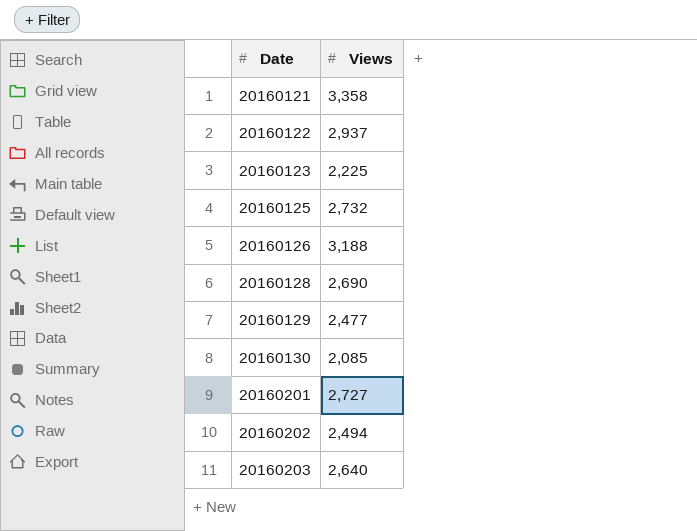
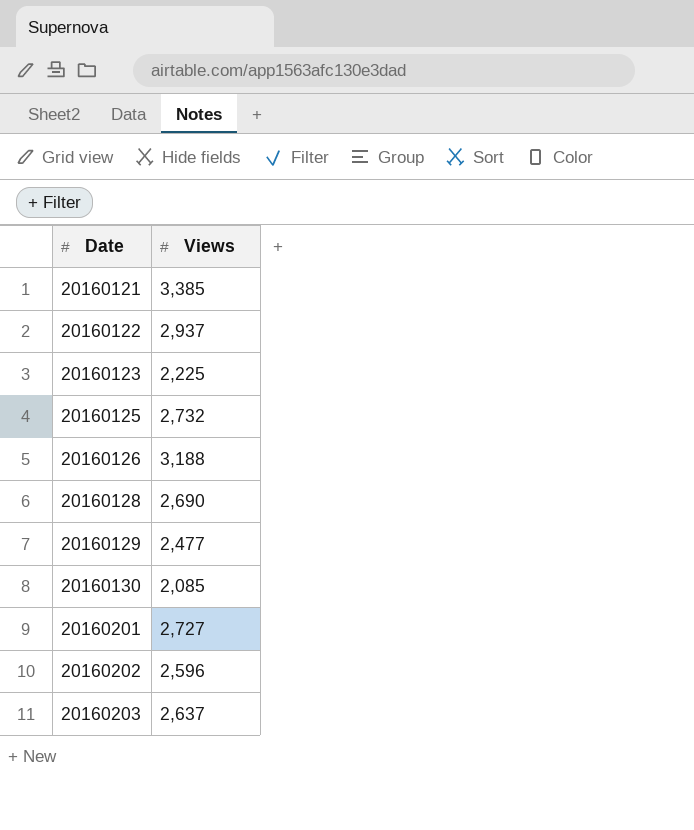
20160121 | Views: 3,358 -> 3,385
20160202 | Views: 2,494 -> 2,596
20160203 | Views: 2,640 -> 2,637

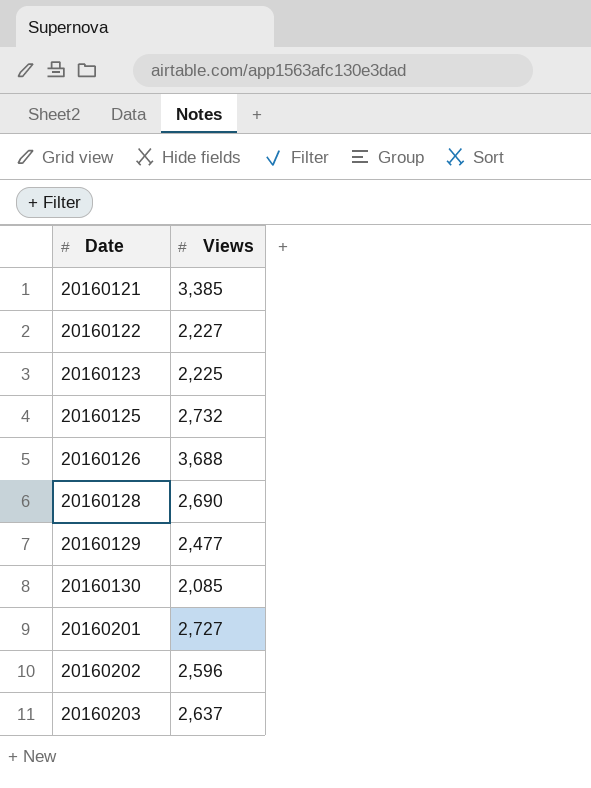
20160122 | Views: 2,937 -> 2,227
20160126 | Views: 3,188 -> 3,688

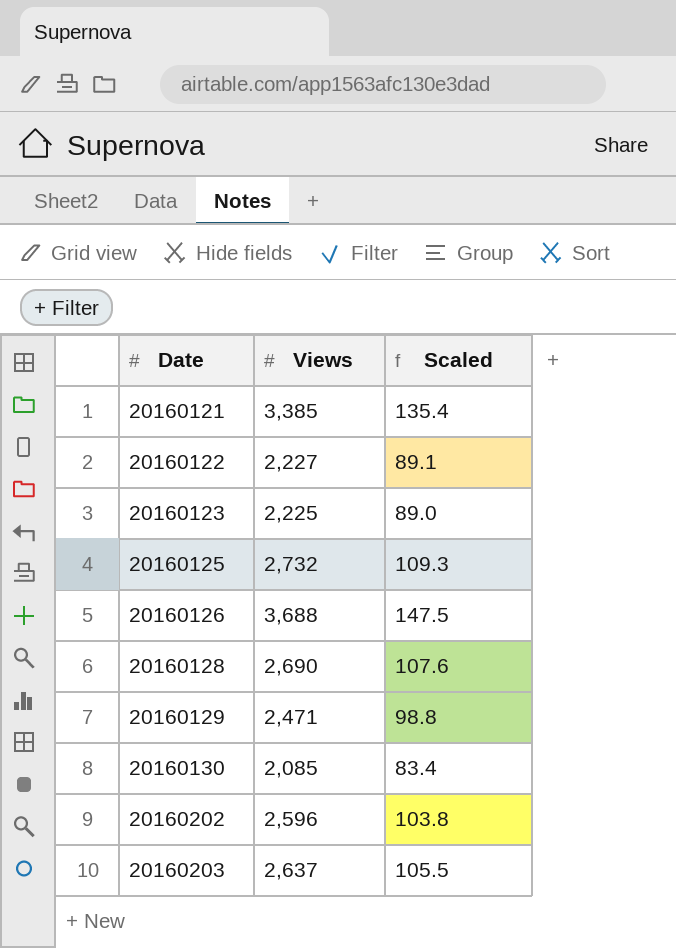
column Scaled | formula: none -> [Views] * 0.04
row 20160201: 2,727 -> none
20160129 | Views: 2,477 -> 2,471

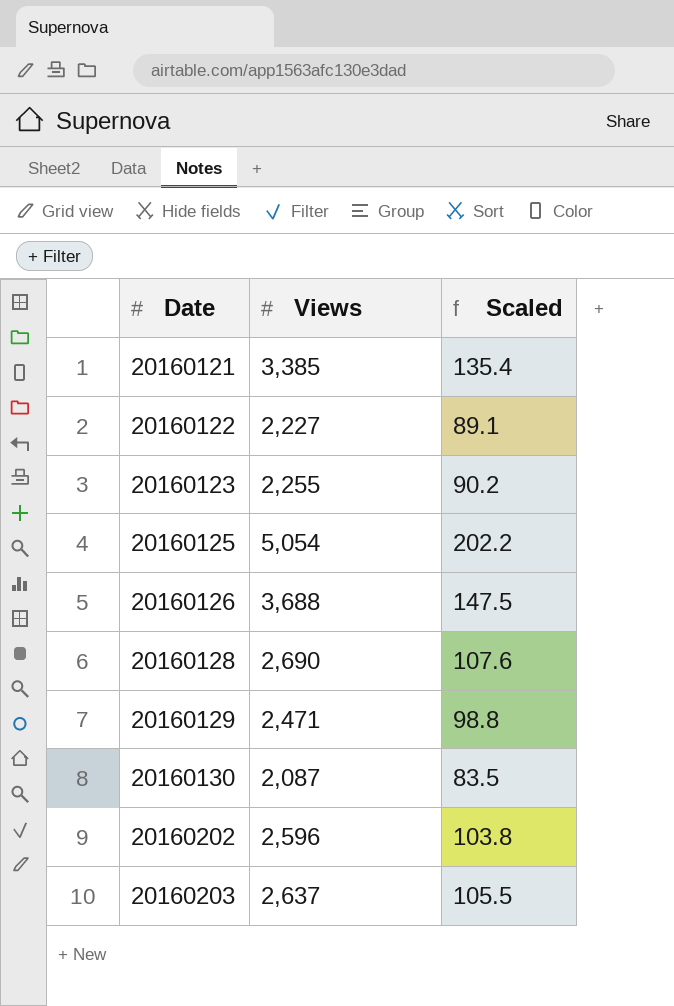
20160123 | Views: 2,225 -> 2,255
20160123 | Scaled: 89.0 -> 90.2
20160125 | Views: 2,732 -> 5,054
20160125 | Scaled: 109.3 -> 202.2
20160130 | Views: 2,085 -> 2,087
20160130 | Scaled: 83.4 -> 83.5

